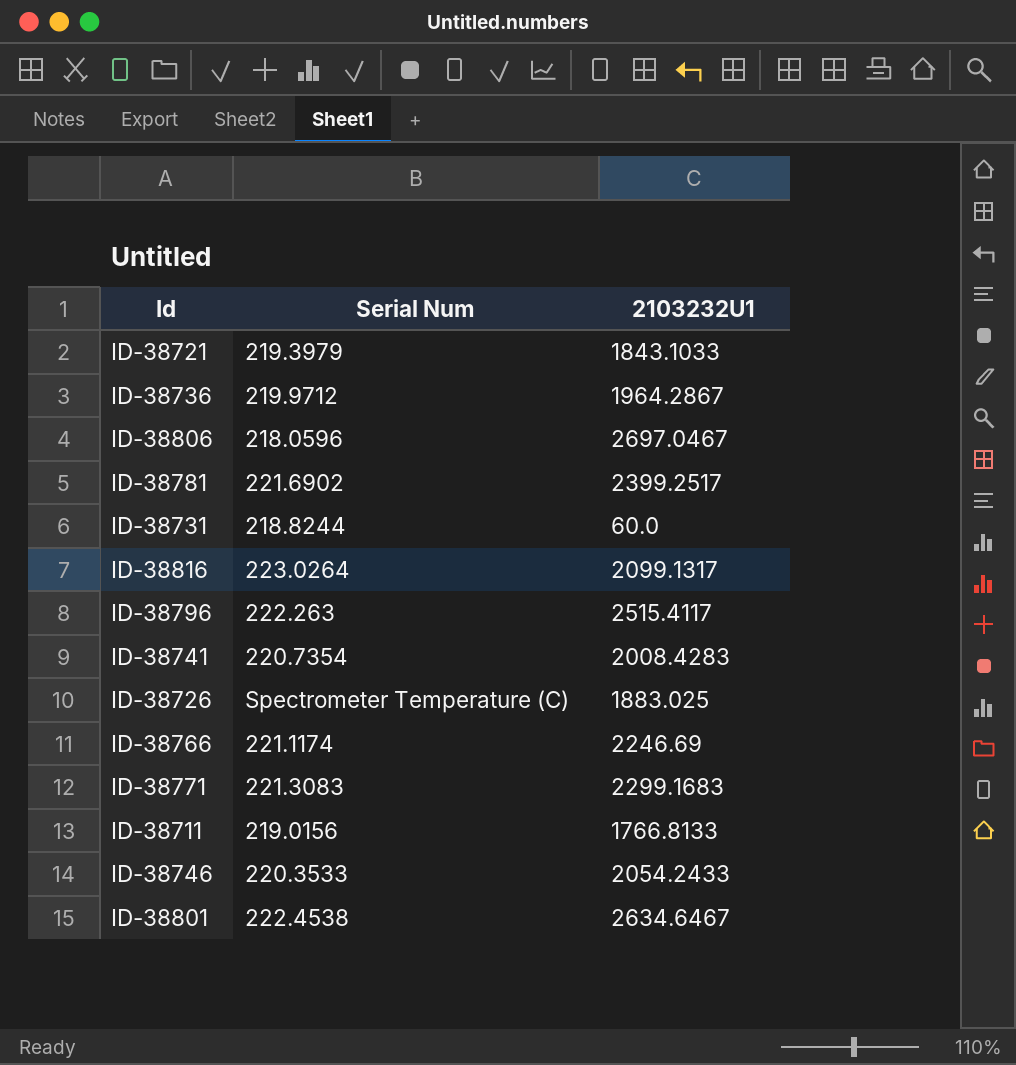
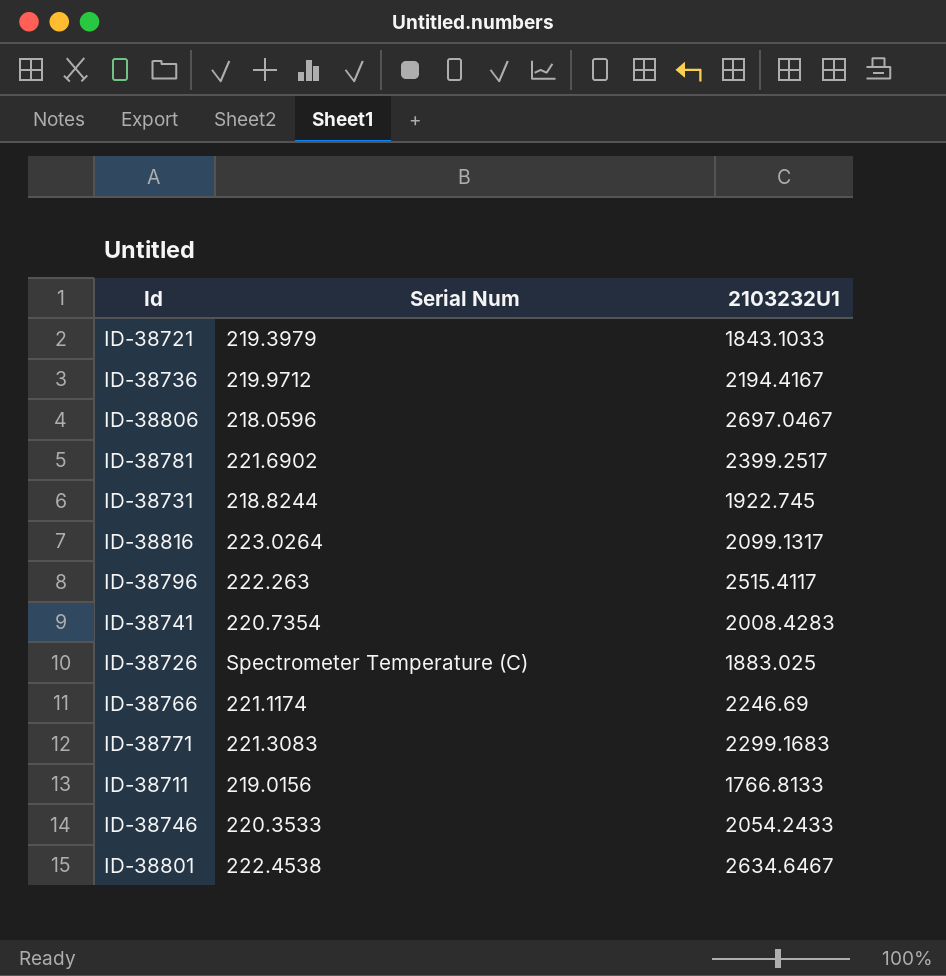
ID-38736 | 2103232U1: 1964.2867 -> 2194.4167
ID-38731 | 2103232U1: 60.0 -> 1922.745

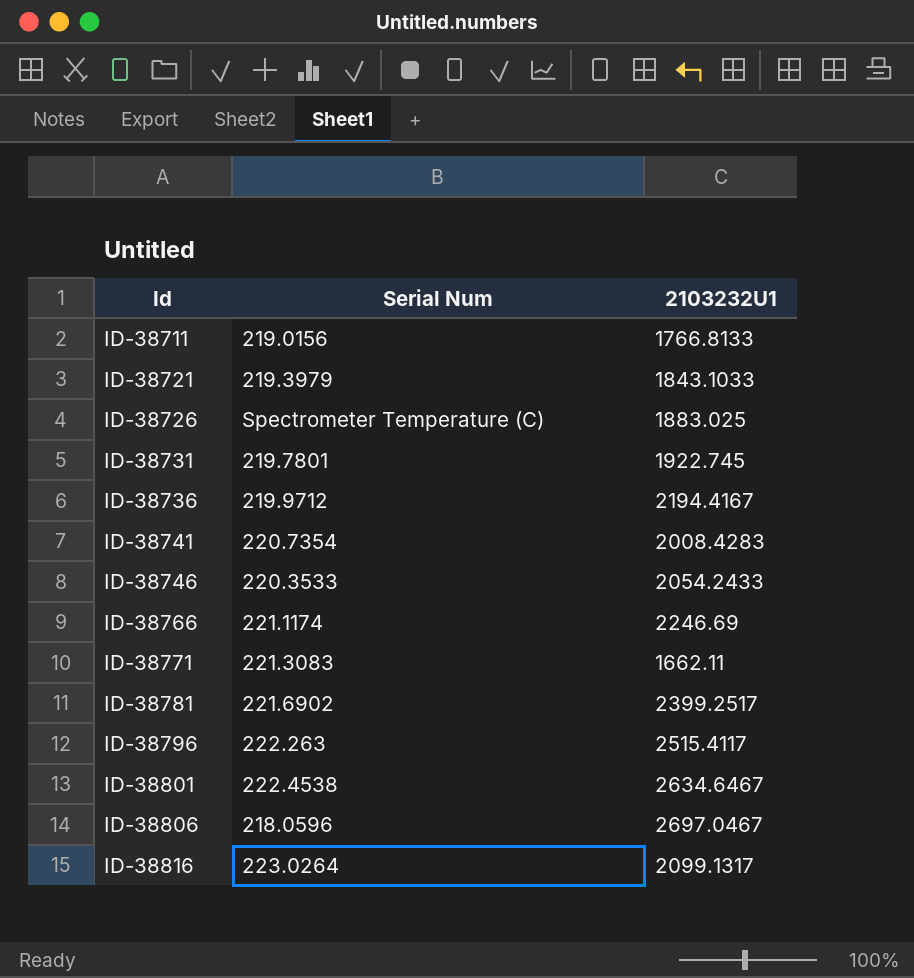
row order: none -> Id ascending
ID-38731 | Serial Num: 218.8244 -> 219.7801
ID-38771 | 2103232U1: 2299.1683 -> 1662.11

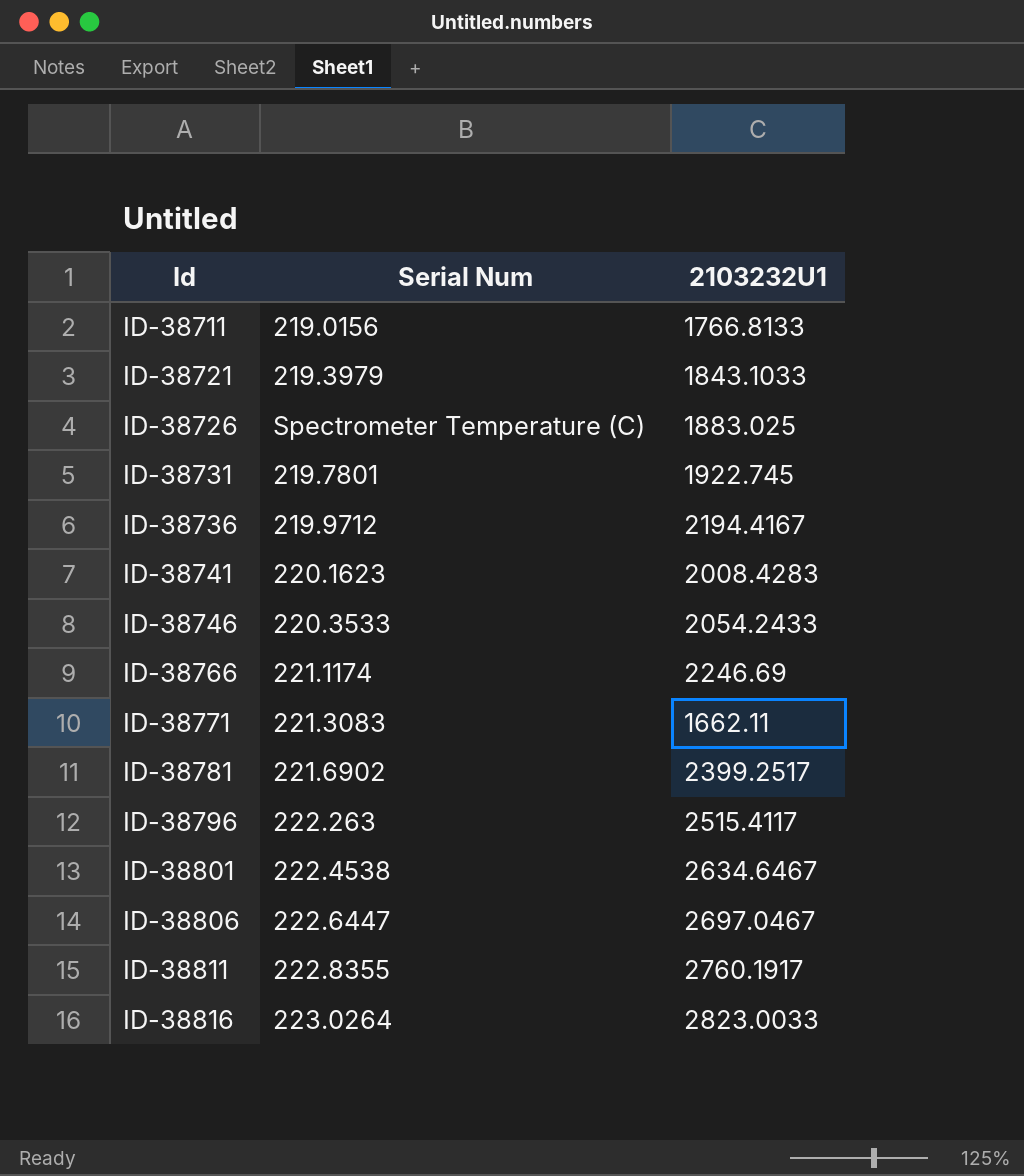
ID-38741 | Serial Num: 220.7354 -> 220.1623
ID-38806 | Serial Num: 218.0596 -> 222.6447
row ID-38811: none -> 222.8355 | 2760.1917
ID-38816 | 2103232U1: 2099.1317 -> 2823.0033

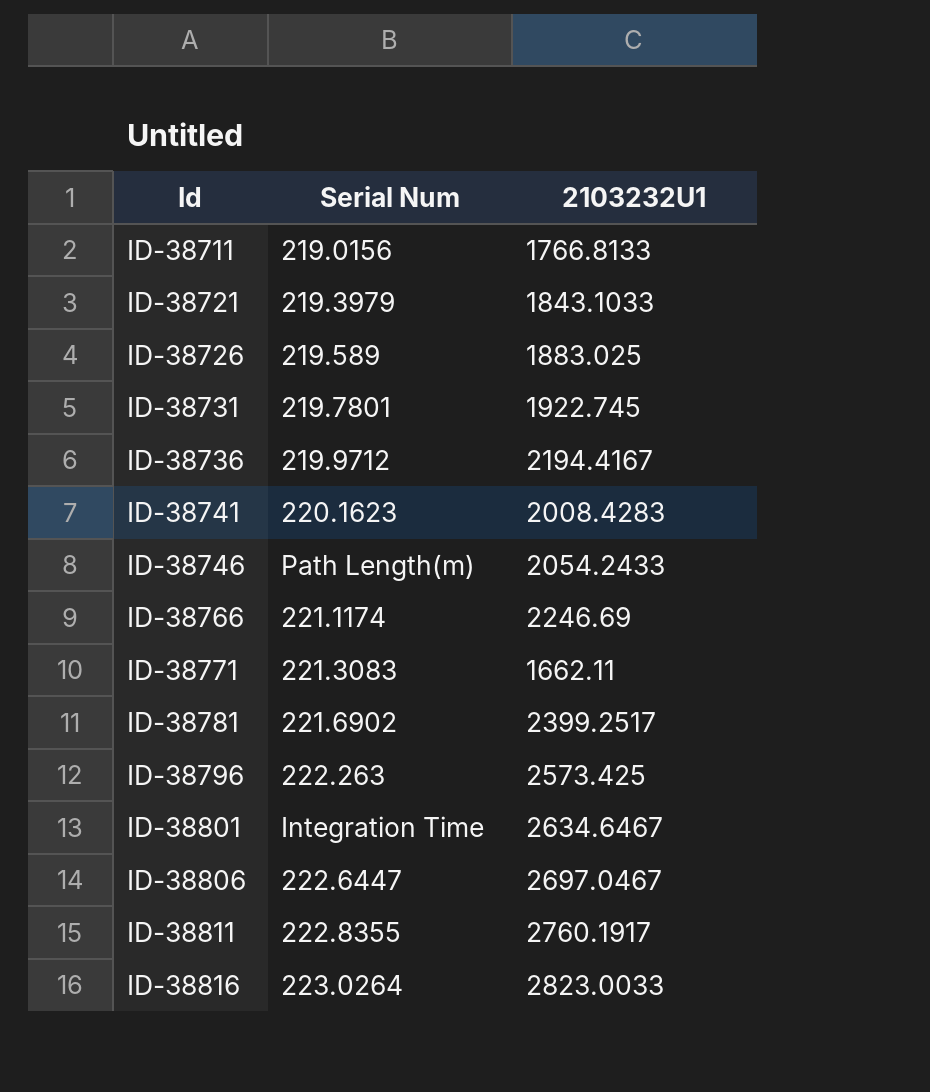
ID-38726 | Serial Num: Spectrometer Temperature (C) -> 219.589
ID-38746 | Serial Num: 220.3533 -> Path Length(m)
ID-38796 | 2103232U1: 2515.4117 -> 2573.425
ID-38801 | Serial Num: 222.4538 -> Integration Time

